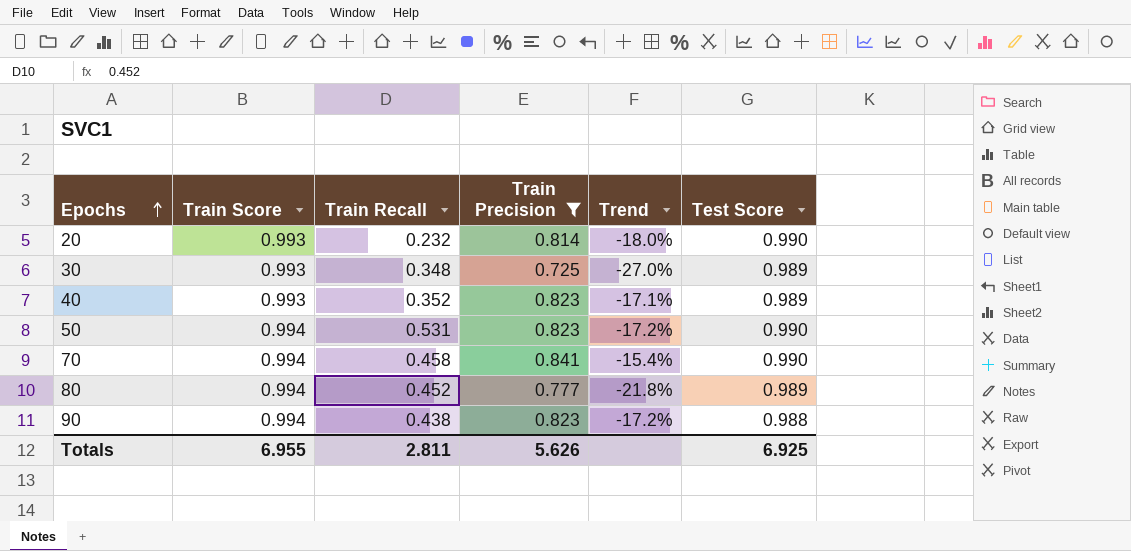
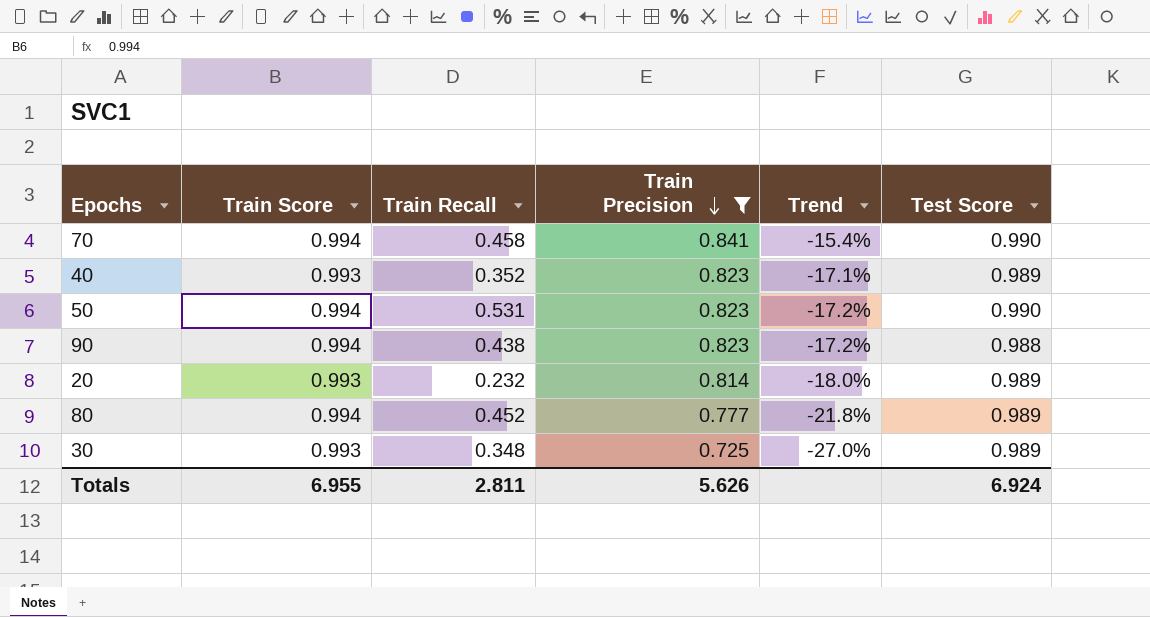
row order: Epochs ascending -> Train Precision descending
20 | Test Score: 0.990 -> 0.989
Totals | Test Score: 6.925 -> 6.924

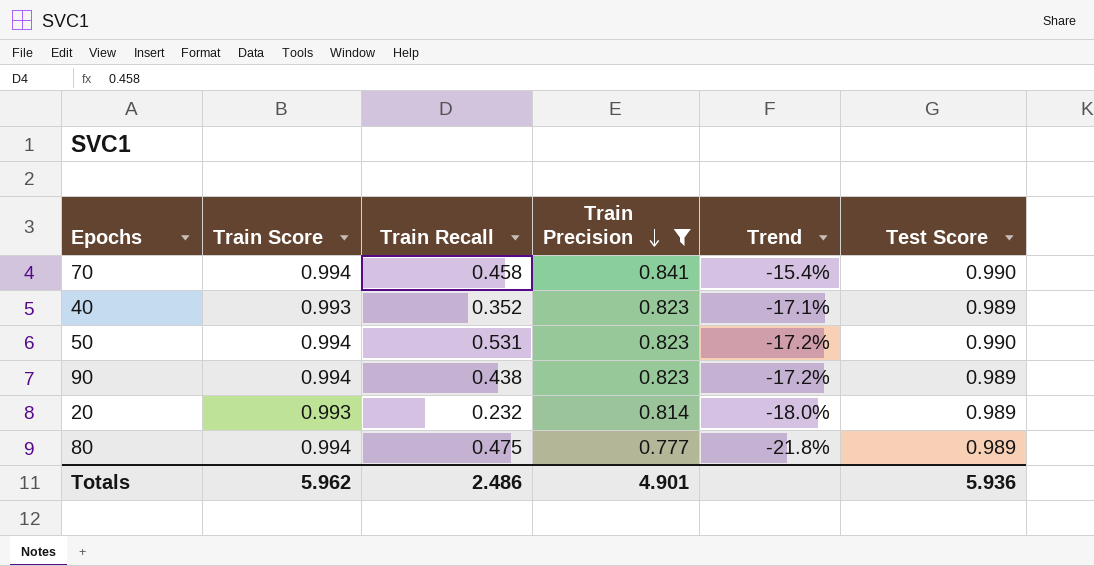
row 30: 0.993 | 0.348 | 0.725 | -27.0% | 0.989 -> none
90 | Test Score: 0.988 -> 0.989
80 | Train Recall: 0.452 -> 0.475
Totals | Train Score: 6.955 -> 5.962
Totals | Train Recall: 2.811 -> 2.486
Totals | Train Precision: 5.626 -> 4.901
Totals | Test Score: 6.924 -> 5.936

